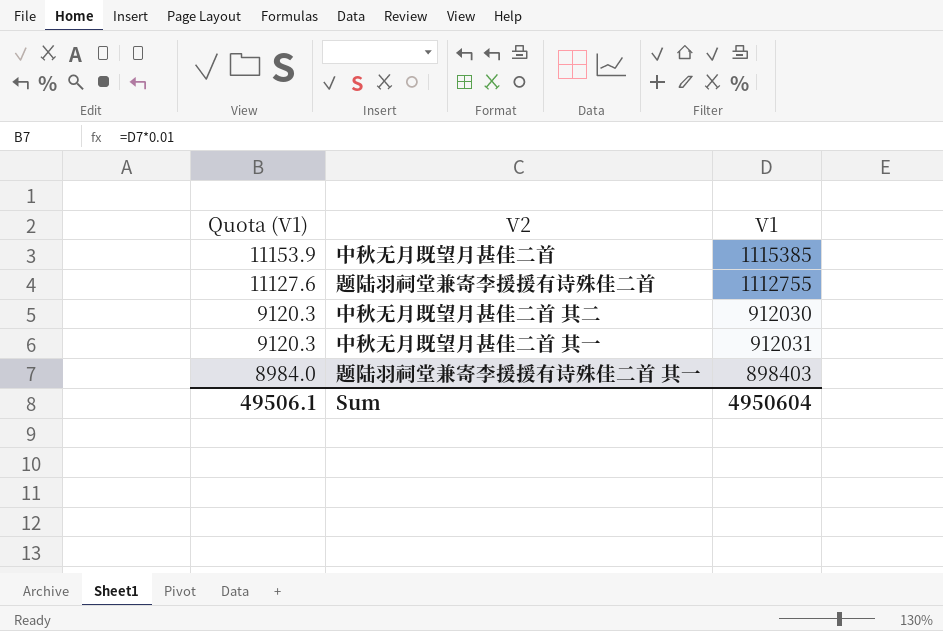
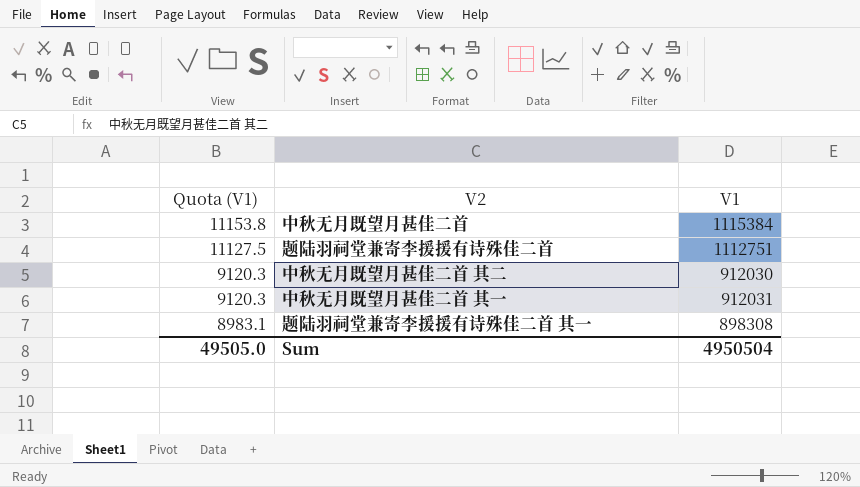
中秋无月既望月甚佳二首 | Quota (V1): 11153.9 -> 11153.8
中秋无月既望月甚佳二首 | V1: 1115385 -> 1115384
题陆羽祠堂兼寄李援援有诗殊佳二首 | Quota (V1): 11127.6 -> 11127.5
题陆羽祠堂兼寄李援援有诗殊佳二首 | V1: 1112755 -> 1112751
题陆羽祠堂兼寄李援援有诗殊佳二首 其一 | Quota (V1): 8984.0 -> 8983.1
题陆羽祠堂兼寄李援援有诗殊佳二首 其一 | V1: 898403 -> 898308
Sum | Quota (V1): 49506.1 -> 49505.0
Sum | V1: 4950604 -> 4950504

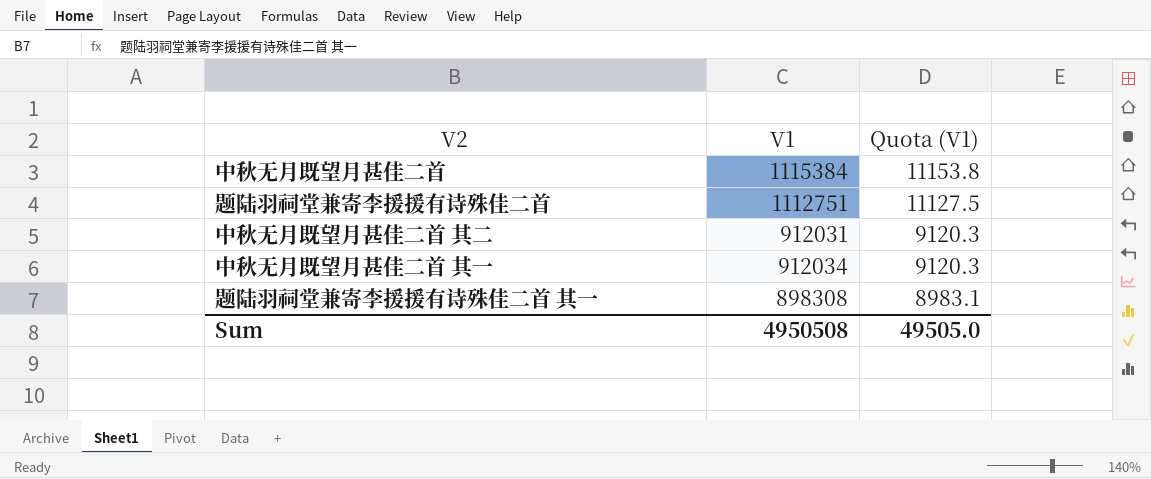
column Quota (V1) | position: 1 -> 3
中秋无月既望月甚佳二首 其二 | V1: 912030 -> 912031
中秋无月既望月甚佳二首 其一 | V1: 912031 -> 912034
Sum | V1: 4950504 -> 4950508

